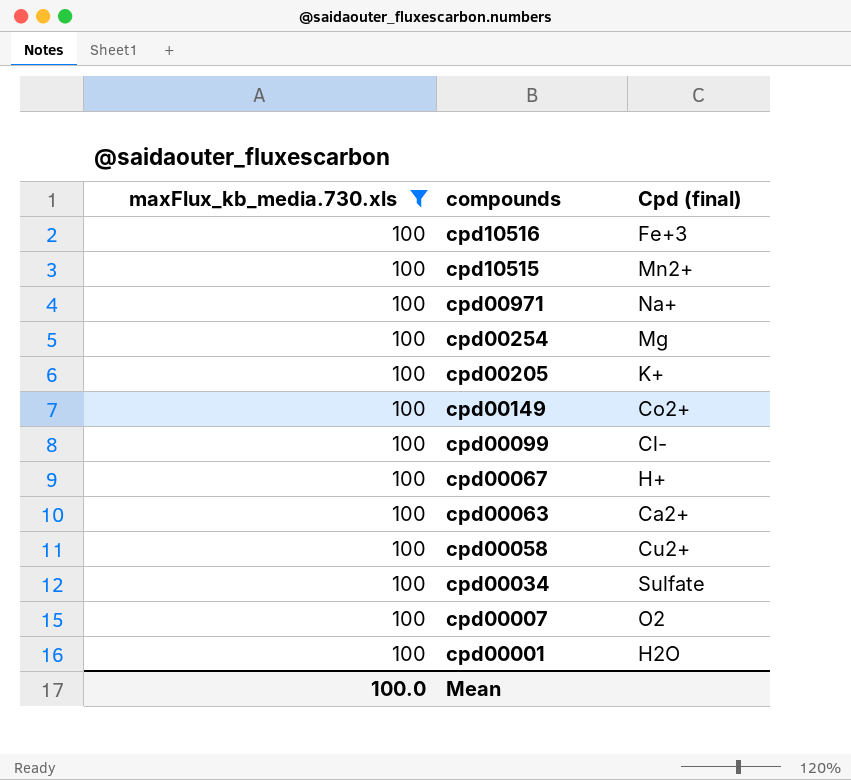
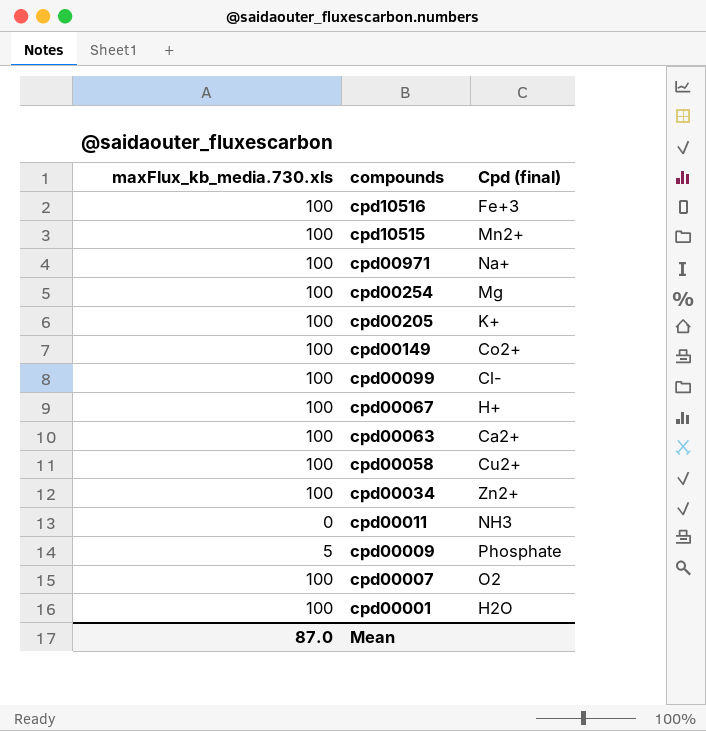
filter: maxFlux_kb_media.730.xls = 100 -> none
cpd00034 | Cpd (final): Sulfate -> Zn2+
Mean | maxFlux_kb_media.730.xls: 100.0 -> 87.0

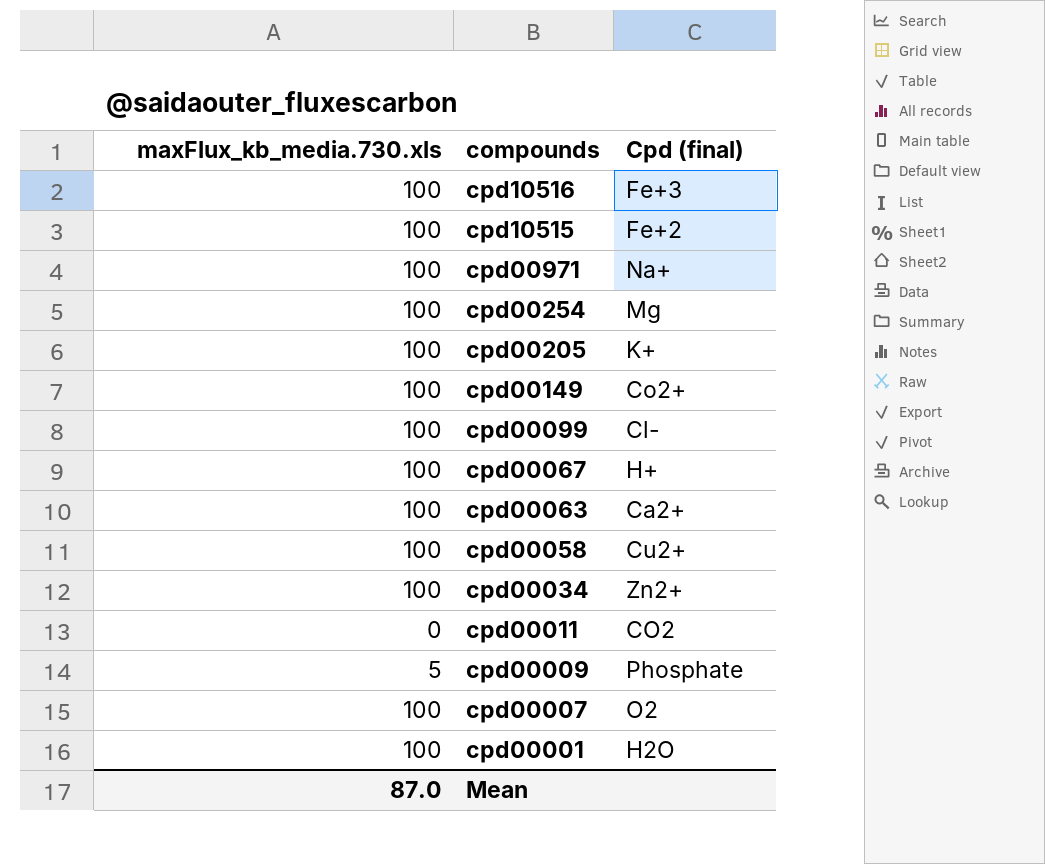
cpd10515 | Cpd (final): Mn2+ -> Fe+2
cpd00011 | Cpd (final): NH3 -> CO2

